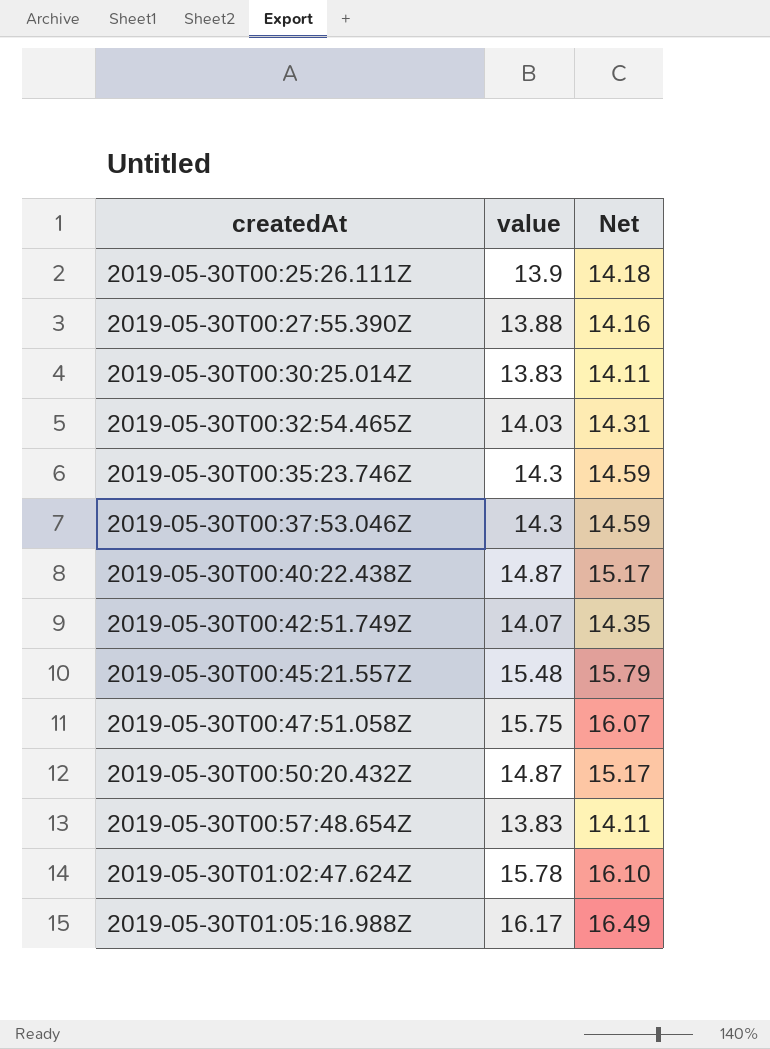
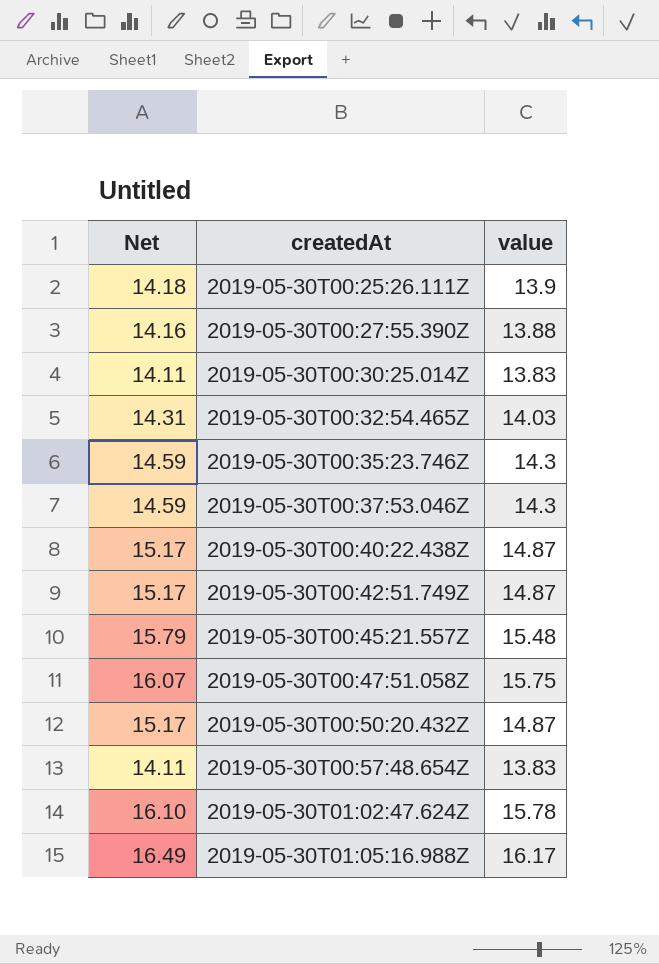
column Net | position: 3 -> 1
2019-05-30T00:42:51.749Z | Net: 14.35 -> 15.17
2019-05-30T00:42:51.749Z | value: 14.07 -> 14.87

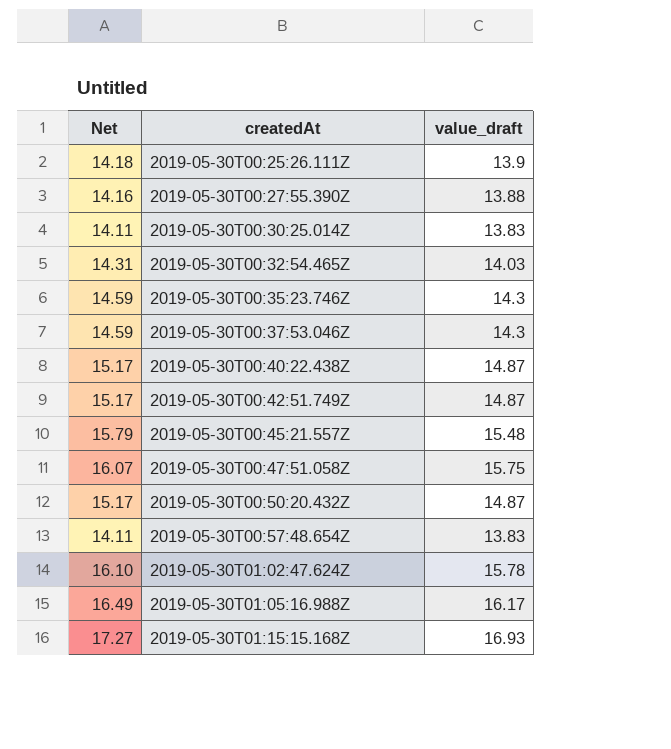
column name: value -> value_draft
row 2019-05-30T01:15:15.168Z: none -> 17.27 | 16.93

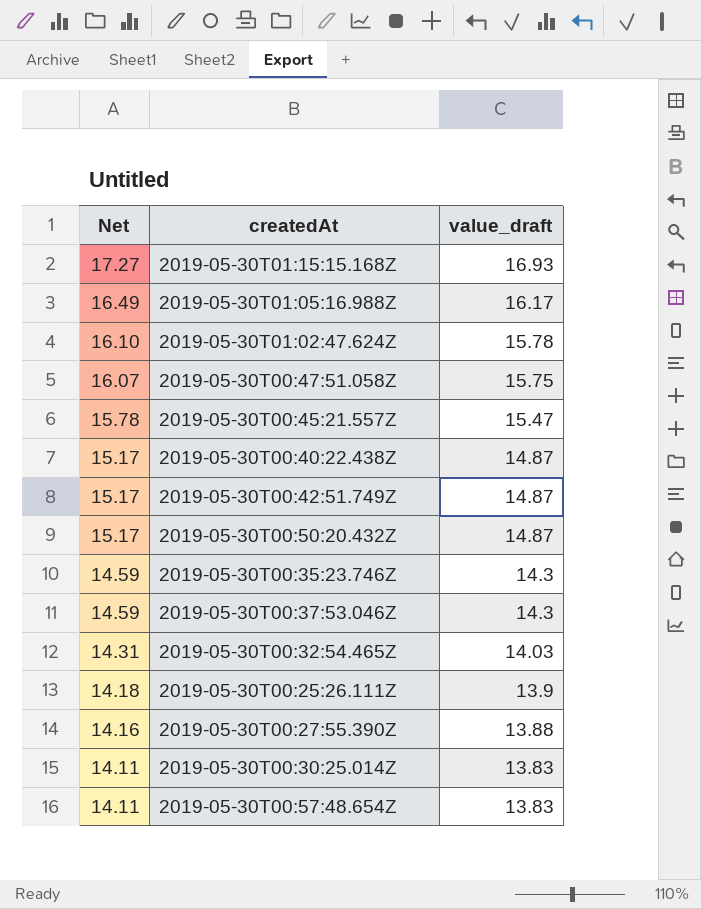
row order: createdAt ascending -> Net descending
2019-05-30T00:45:21.557Z | Net: 15.79 -> 15.78
2019-05-30T00:45:21.557Z | value_draft: 15.48 -> 15.47

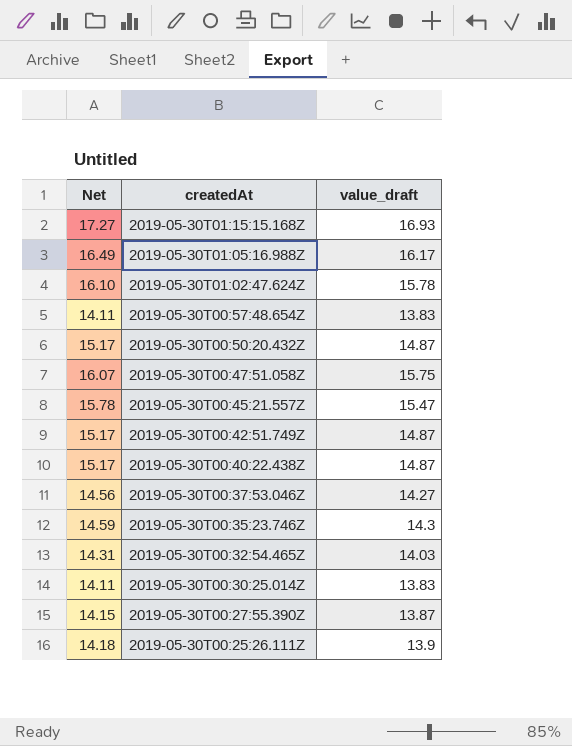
row order: Net descending -> createdAt descending
2019-05-30T00:37:53.046Z | Net: 14.59 -> 14.56
2019-05-30T00:37:53.046Z | value_draft: 14.3 -> 14.27
2019-05-30T00:27:55.390Z | Net: 14.16 -> 14.15
2019-05-30T00:27:55.390Z | value_draft: 13.88 -> 13.87

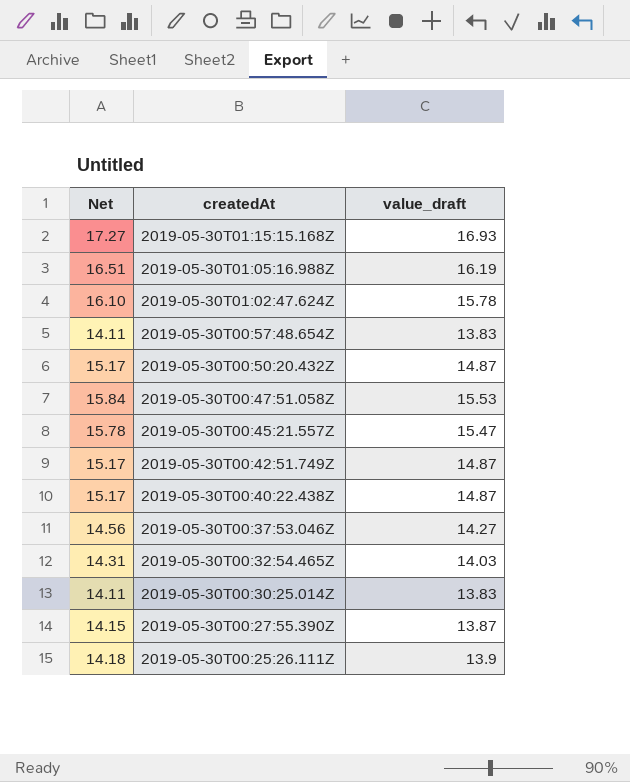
row 2019-05-30T00:35:23.746Z: 14.59 | 14.3 -> none
2019-05-30T01:05:16.988Z | Net: 16.49 -> 16.51
2019-05-30T01:05:16.988Z | value_draft: 16.17 -> 16.19
2019-05-30T00:47:51.058Z | Net: 16.07 -> 15.84
2019-05-30T00:47:51.058Z | value_draft: 15.75 -> 15.53

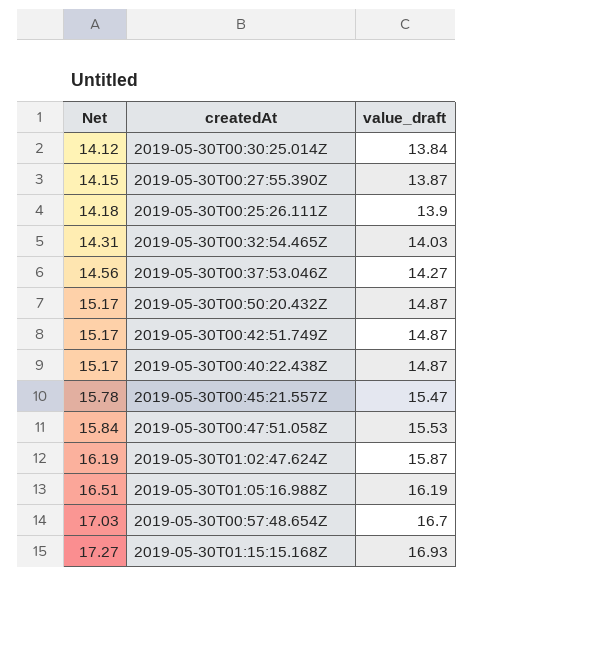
row order: createdAt descending -> Net ascending
2019-05-30T00:30:25.014Z | Net: 14.11 -> 14.12
2019-05-30T00:30:25.014Z | value_draft: 13.83 -> 13.84
2019-05-30T01:02:47.624Z | Net: 16.10 -> 16.19
2019-05-30T01:02:47.624Z | value_draft: 15.78 -> 15.87
2019-05-30T00:57:48.654Z | Net: 14.11 -> 17.03
2019-05-30T00:57:48.654Z | value_draft: 13.83 -> 16.7

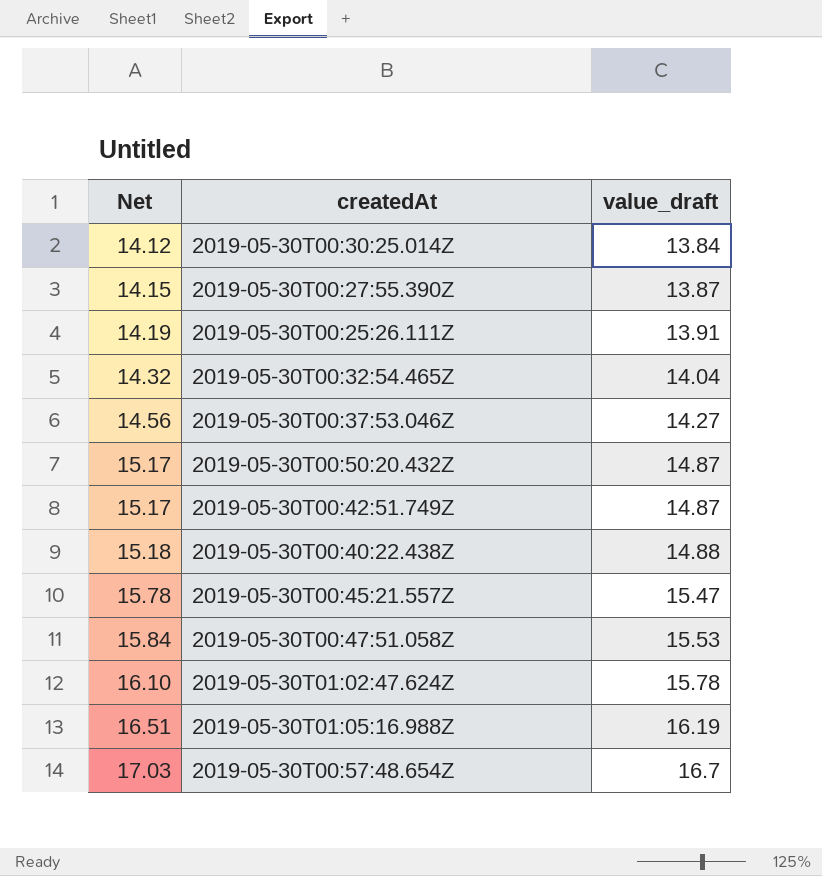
row 2019-05-30T01:15:15.168Z: 17.27 | 16.93 -> none
2019-05-30T00:25:26.111Z | Net: 14.18 -> 14.19
2019-05-30T00:25:26.111Z | value_draft: 13.9 -> 13.91
2019-05-30T00:32:54.465Z | Net: 14.31 -> 14.32
2019-05-30T00:32:54.465Z | value_draft: 14.03 -> 14.04
2019-05-30T00:40:22.438Z | Net: 15.17 -> 15.18
2019-05-30T00:40:22.438Z | value_draft: 14.87 -> 14.88
2019-05-30T01:02:47.624Z | Net: 16.19 -> 16.10
2019-05-30T01:02:47.624Z | value_draft: 15.87 -> 15.78

